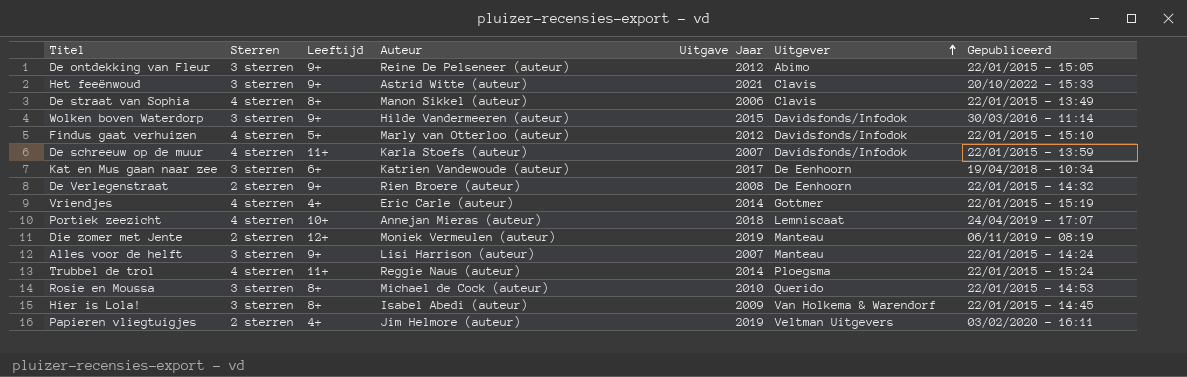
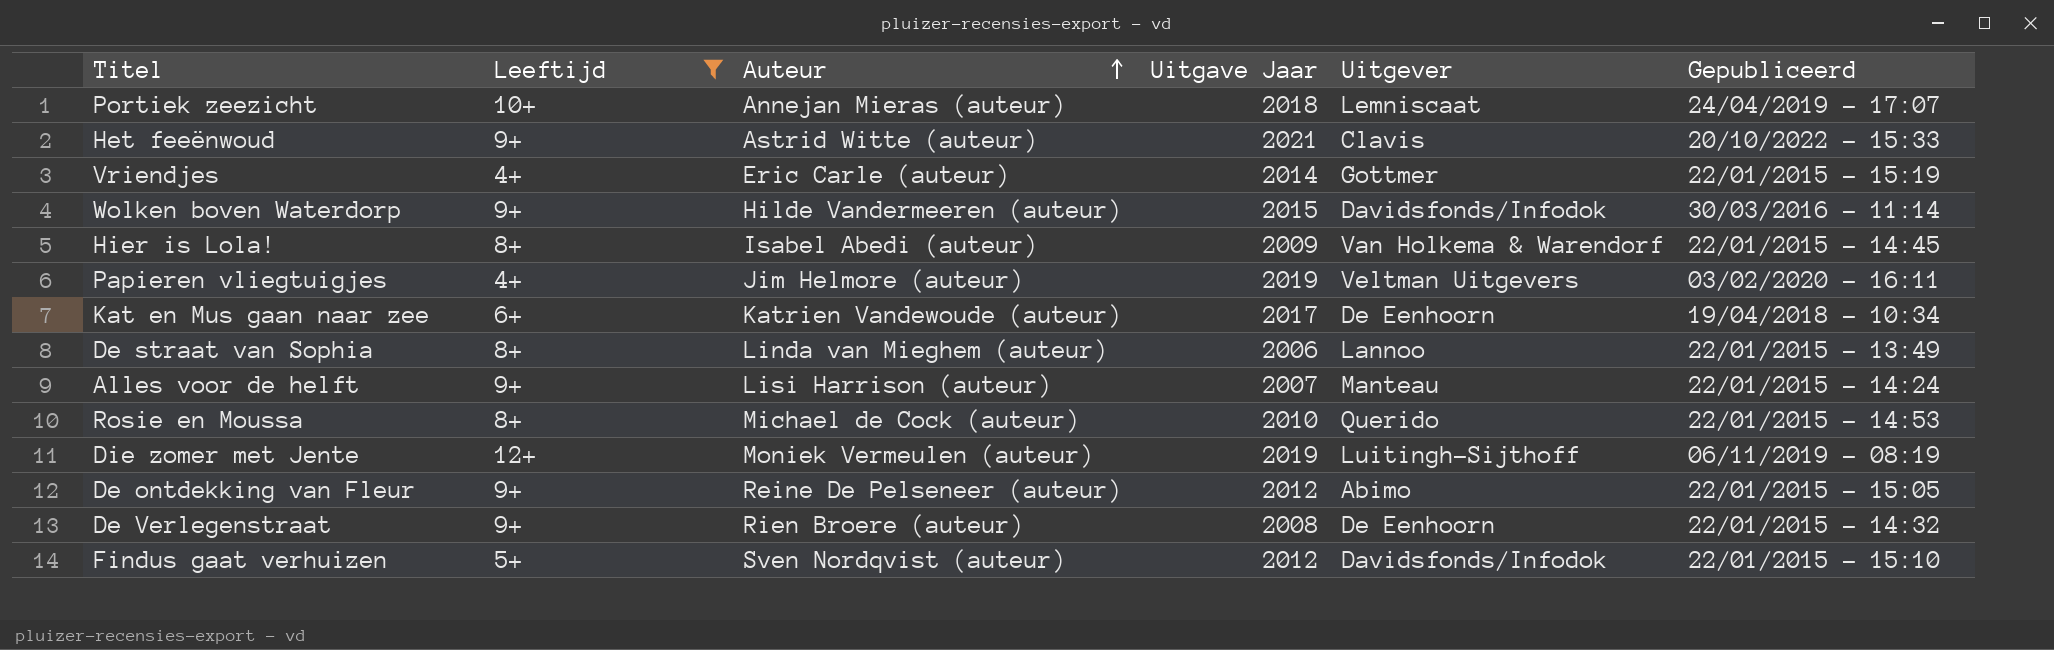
filter: none -> Leeftijd != 11+
row order: Uitgever ascending -> Auteur ascending
column Sterren | position: 2 -> none
De straat van Sophia | Auteur: Manon Sikkel (auteur) -> Linda van Mieghem (auteur)
De straat van Sophia | Uitgever: Clavis -> Lannoo
Die zomer met Jente | Uitgever: Manteau -> Luitingh-Sijthoff
Findus gaat verhuizen | Auteur: Marly van Otterloo (auteur) -> Sven Nordqvist (auteur)

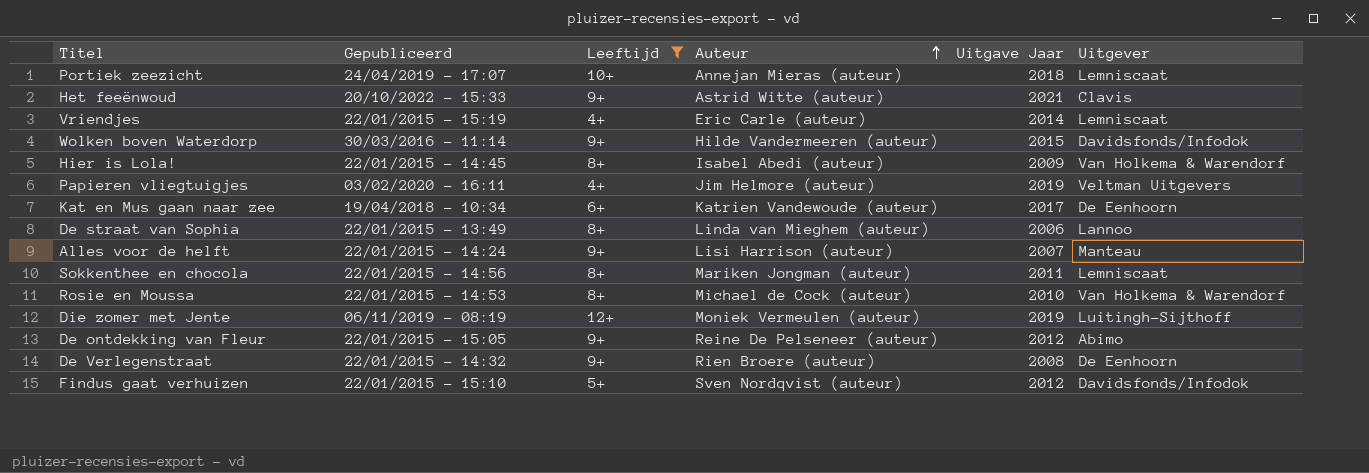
column Gepubliceerd | position: 6 -> 2
Vriendjes | Uitgever: Gottmer -> Lemniscaat
row Sokkenthee en chocola: none -> 22/01/2015 - 14:56 | 8+ | Mariken Jongman (auteur) | 2011 | Lemniscaat
Rosie en Moussa | Uitgever: Querido -> Van Holkema & Warendorf

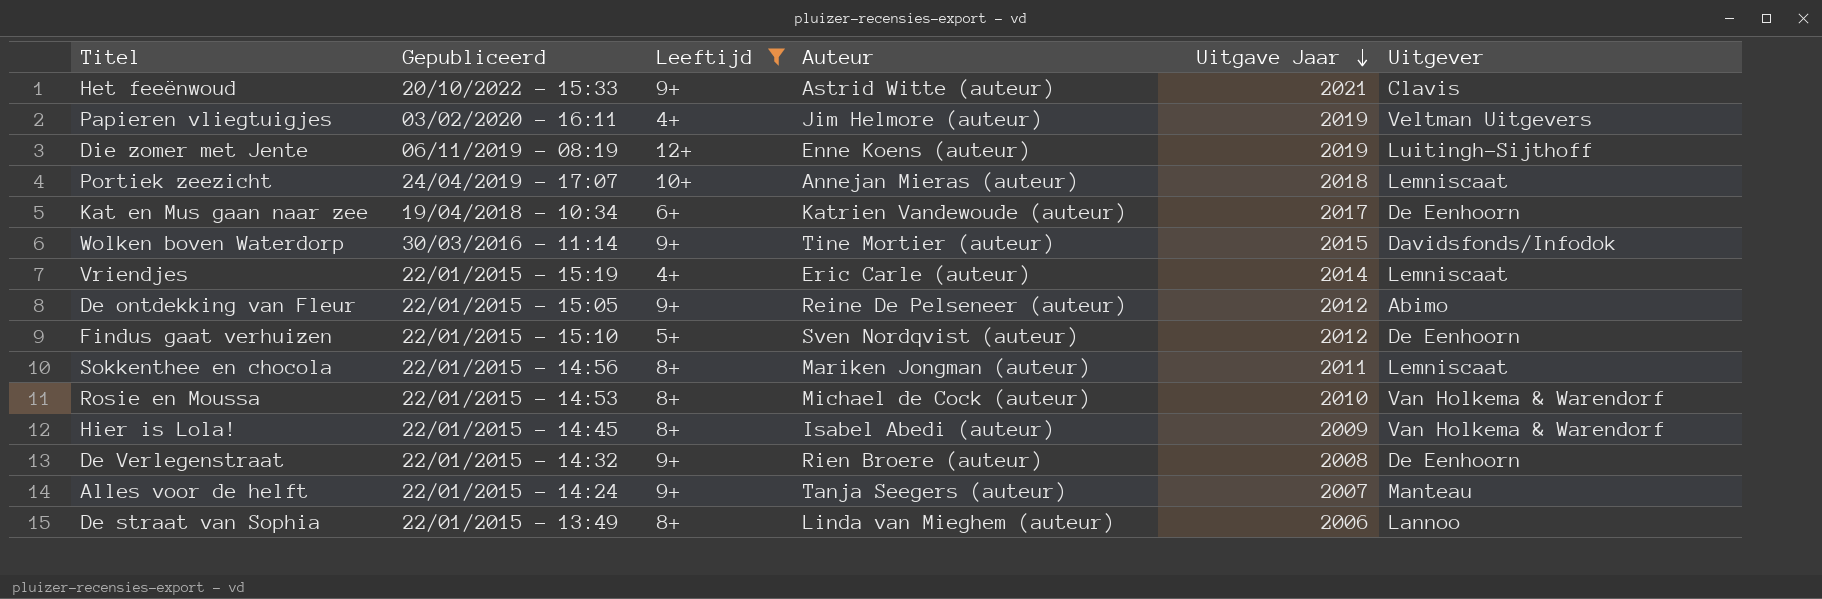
row order: Auteur ascending -> Uitgave Jaar descending
Die zomer met Jente | Auteur: Moniek Vermeulen (auteur) -> Enne Koens (auteur)
Wolken boven Waterdorp | Auteur: Hilde Vandermeeren (auteur) -> Tine Mortier (auteur)
Findus gaat verhuizen | Uitgever: Davidsfonds/Infodok -> De Eenhoorn
Alles voor de helft | Auteur: Lisi Harrison (auteur) -> Tanja Seegers (auteur)

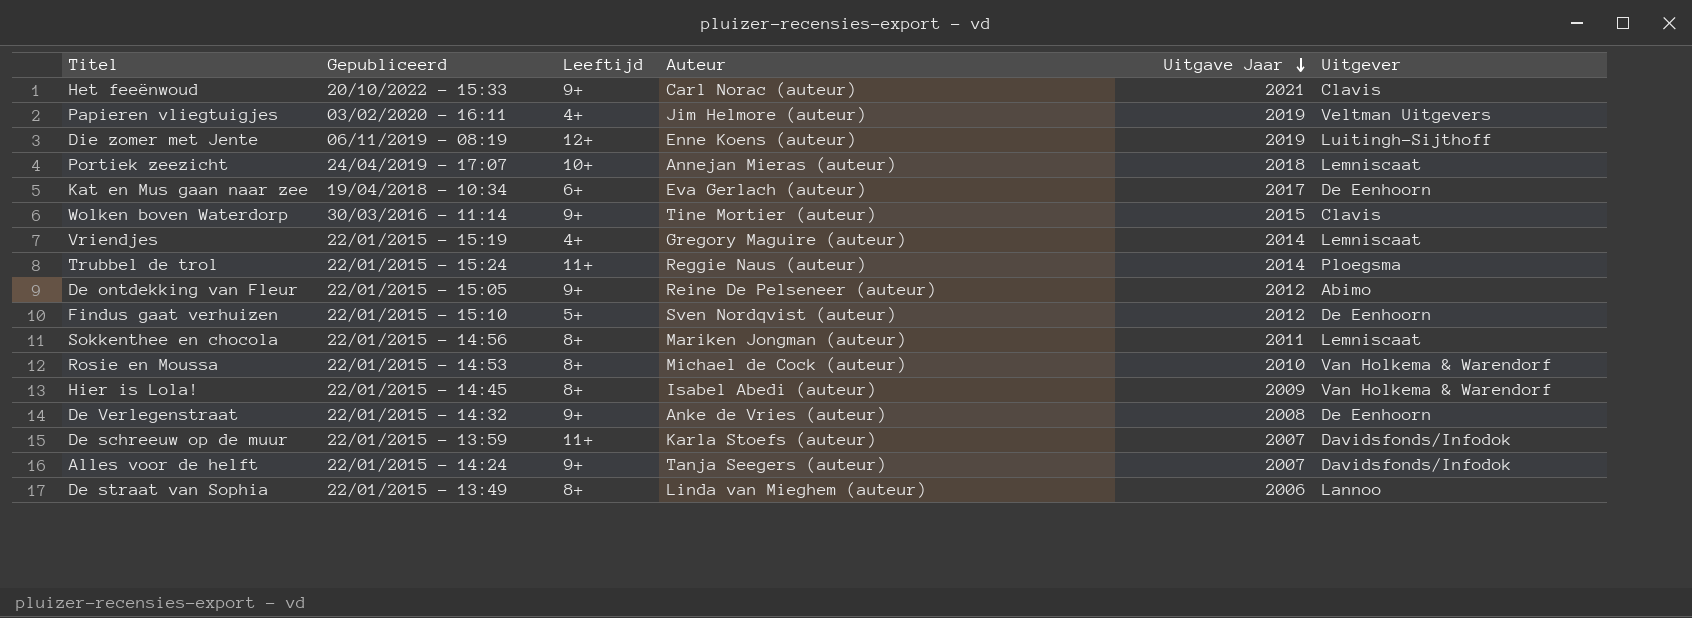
filter: Leeftijd != 11+ -> none
Het feeënwoud | Auteur: Astrid Witte (auteur) -> Carl Norac (auteur)
Kat en Mus gaan naar zee | Auteur: Katrien Vandewoude (auteur) -> Eva Gerlach (auteur)
Wolken boven Waterdorp | Uitgever: Davidsfonds/Infodok -> Clavis
Vriendjes | Auteur: Eric Carle (auteur) -> Gregory Maguire (auteur)
De Verlegenstraat | Auteur: Rien Broere (auteur) -> Anke de Vries (auteur)
Alles voor de helft | Uitgever: Manteau -> Davidsfonds/Infodok

